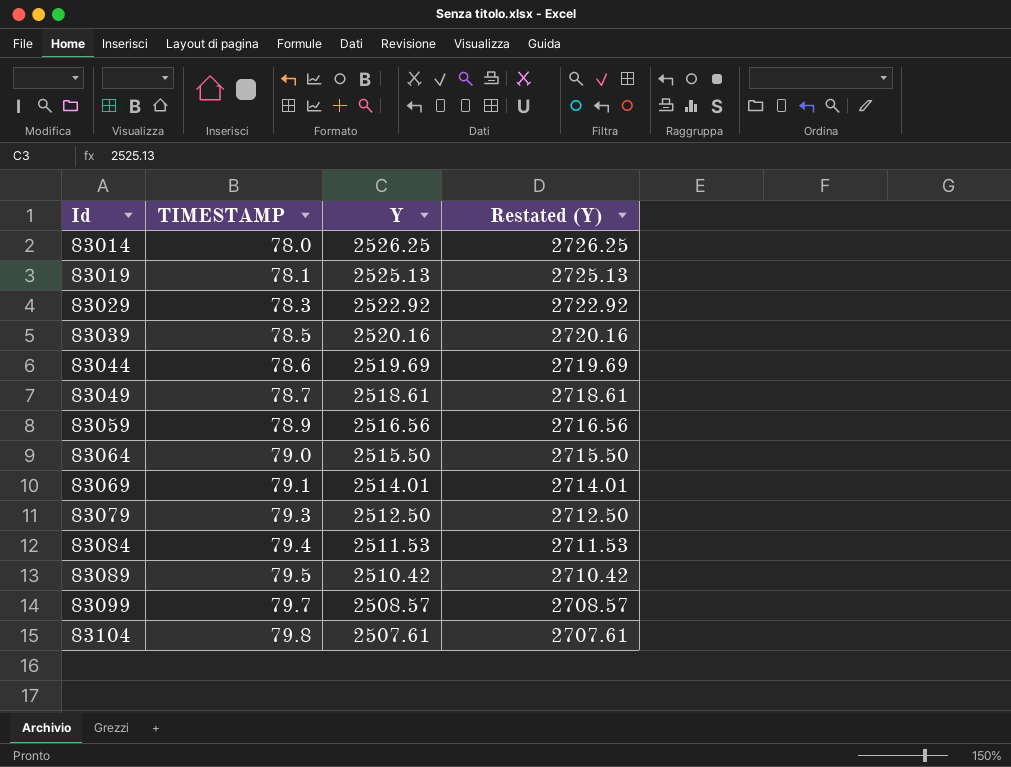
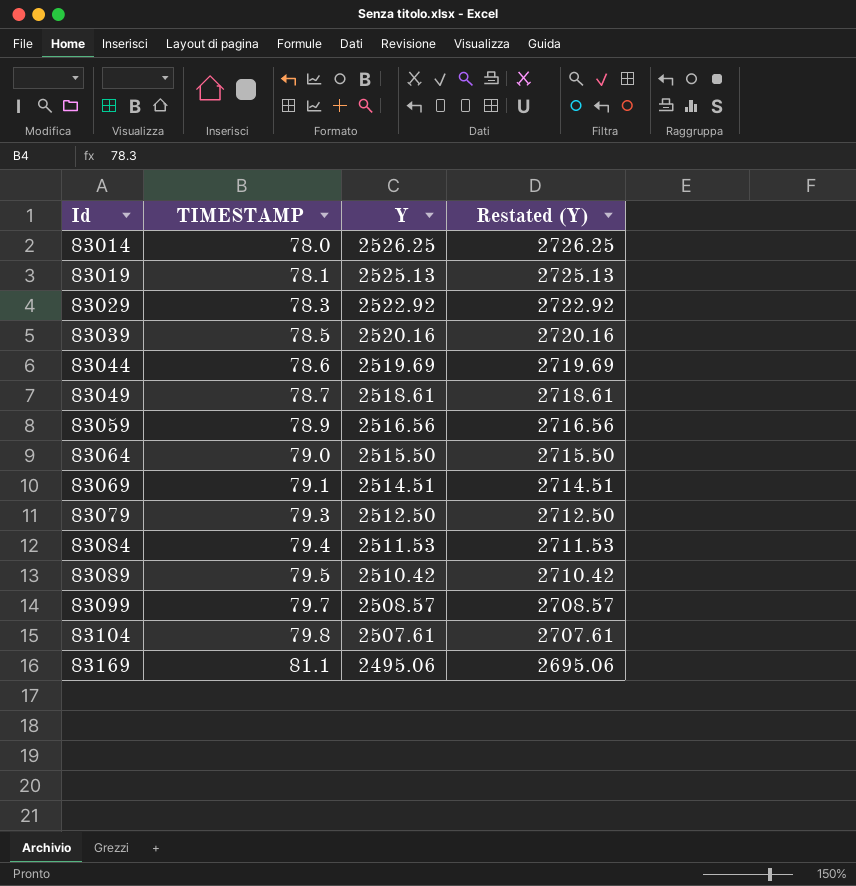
83069 | Y: 2514.01 -> 2514.51
83069 | Restated (Y): 2714.01 -> 2714.51
row 83169: none -> 81.1 | 2495.06 | 2695.06

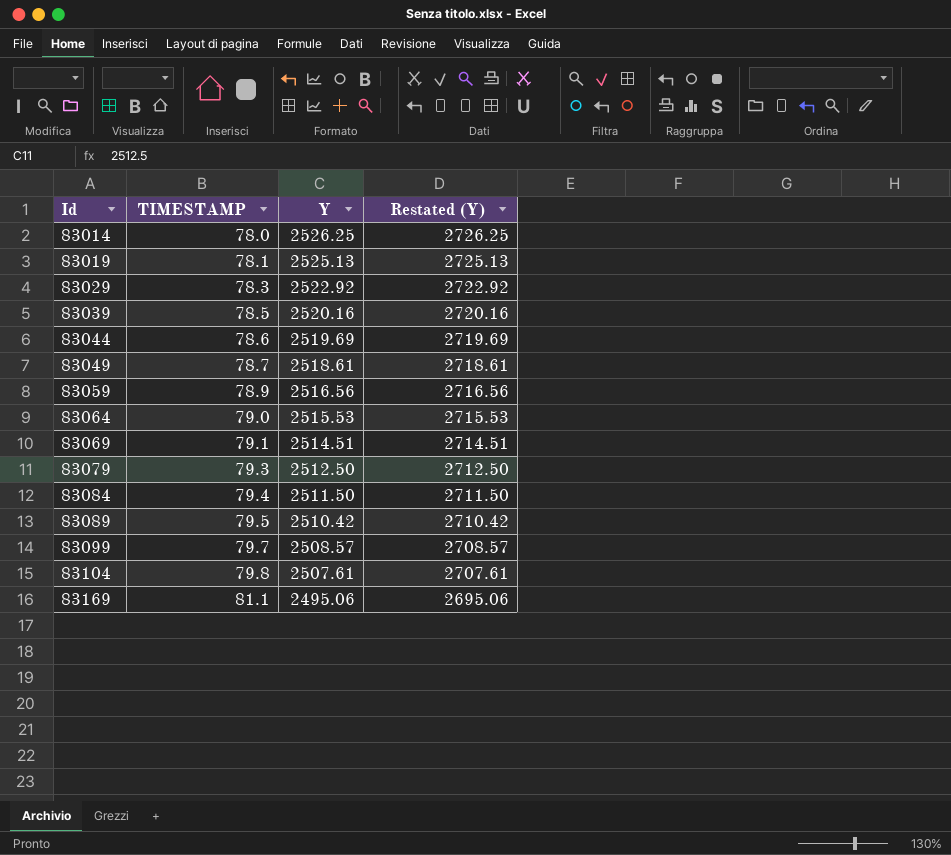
83064 | Y: 2515.50 -> 2515.53
83064 | Restated (Y): 2715.50 -> 2715.53
83084 | Y: 2511.53 -> 2511.50
83084 | Restated (Y): 2711.53 -> 2711.50

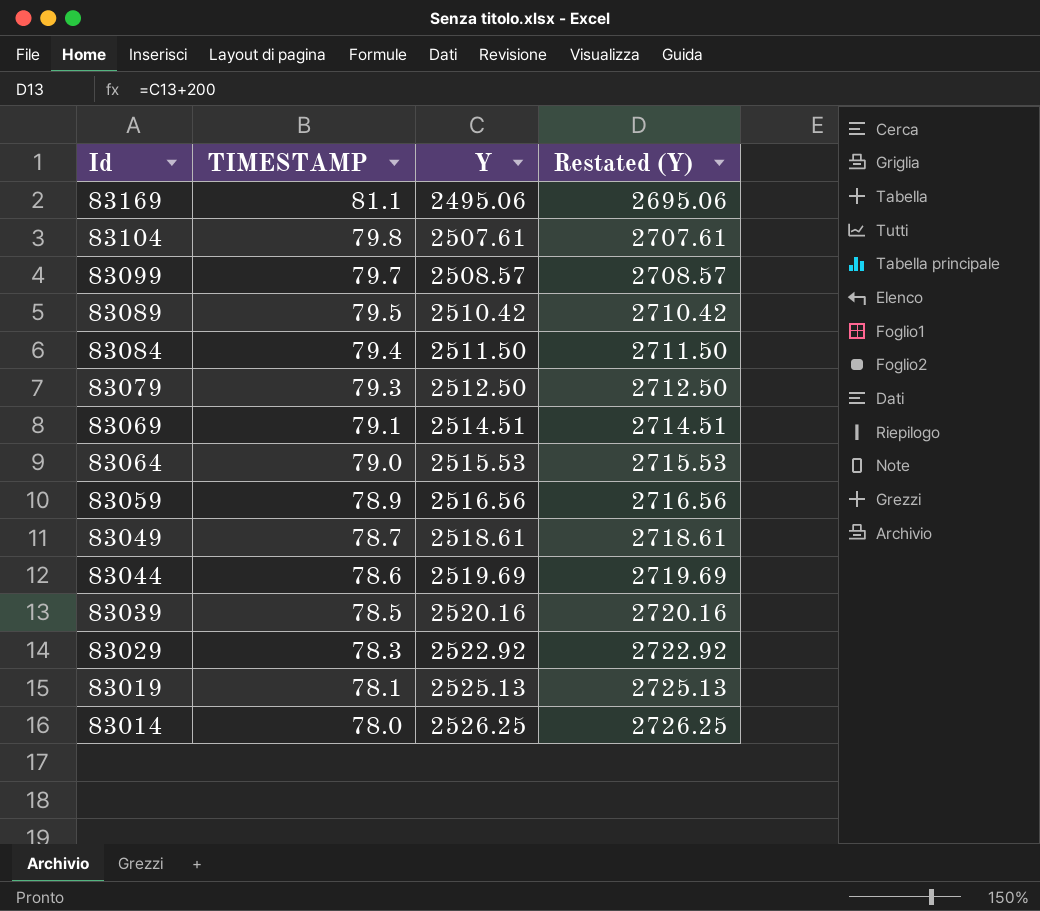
row order: Id ascending -> Id descending

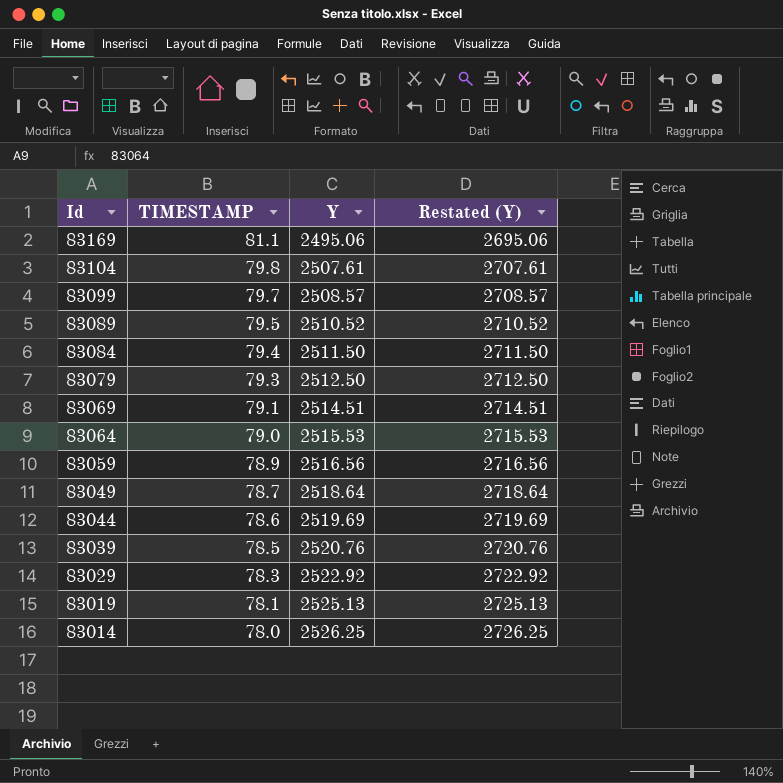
83089 | Y: 2510.42 -> 2510.52
83089 | Restated (Y): 2710.42 -> 2710.52
83049 | Y: 2518.61 -> 2518.64
83049 | Restated (Y): 2718.61 -> 2718.64
83039 | Y: 2520.16 -> 2520.76
83039 | Restated (Y): 2720.16 -> 2720.76

